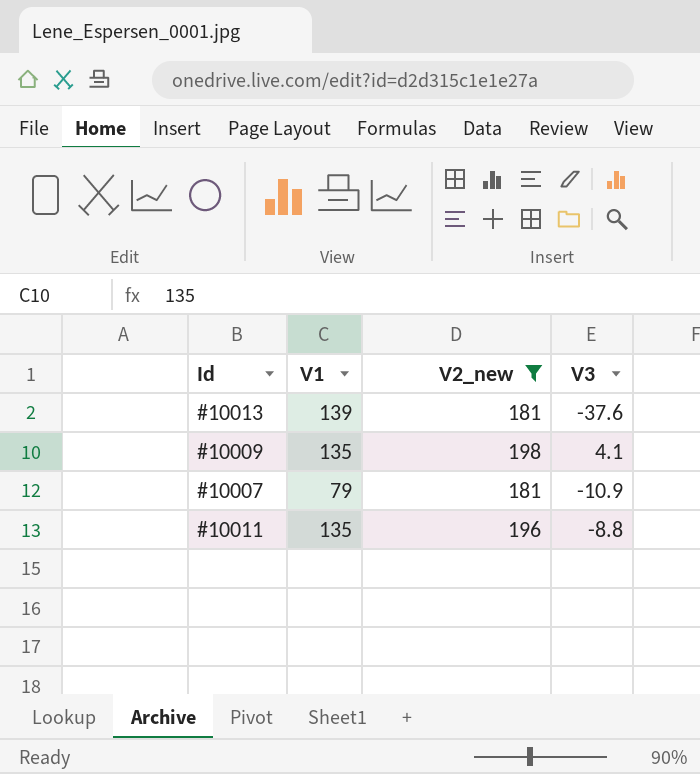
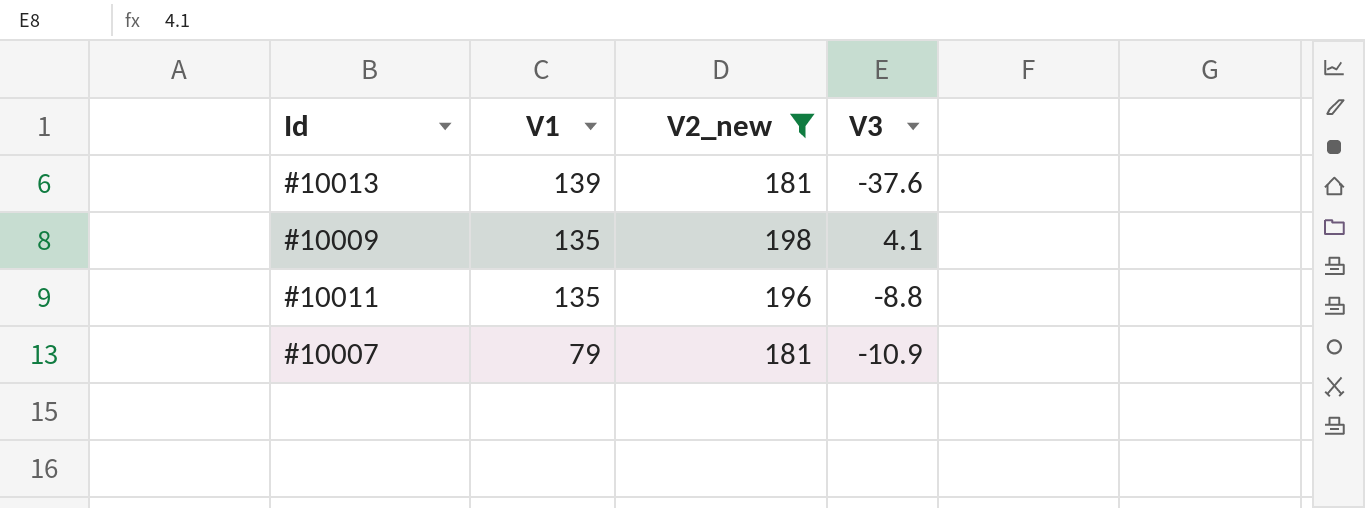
row order: none -> V1 descending

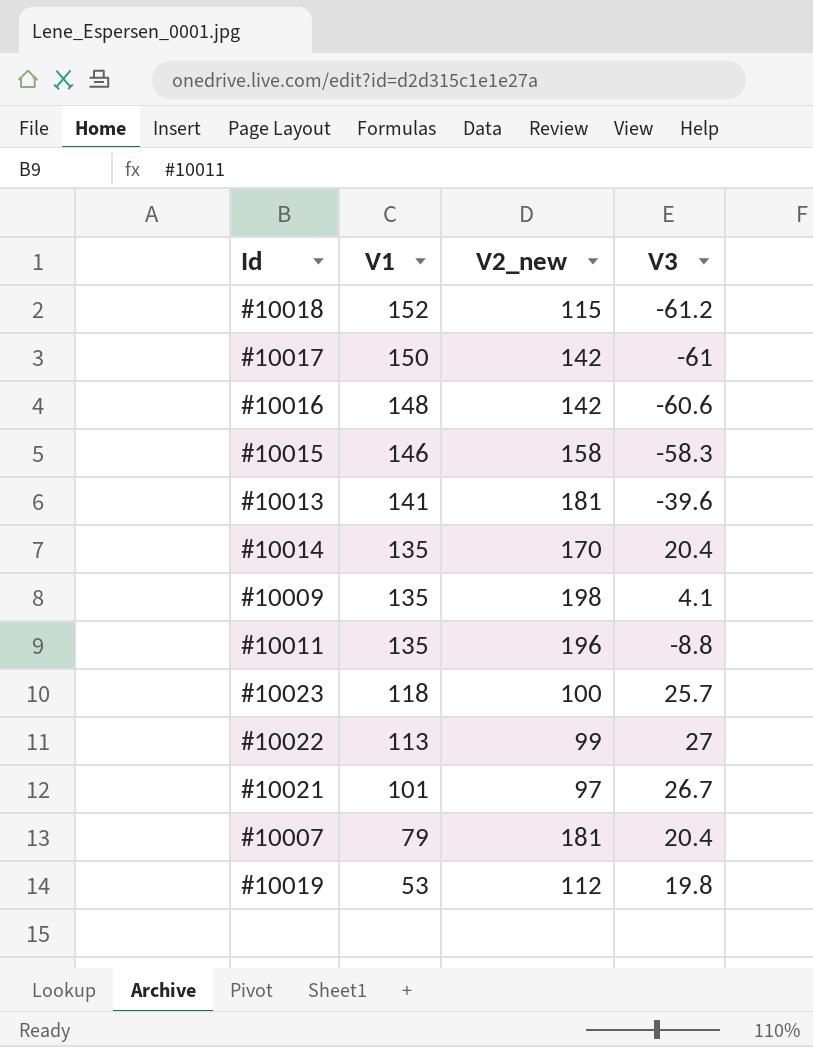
filter: V2_new >= 181 -> none
#10013 | V1: 139 -> 141
#10013 | V3: -37.6 -> -39.6
#10007 | V3: -10.9 -> 20.4

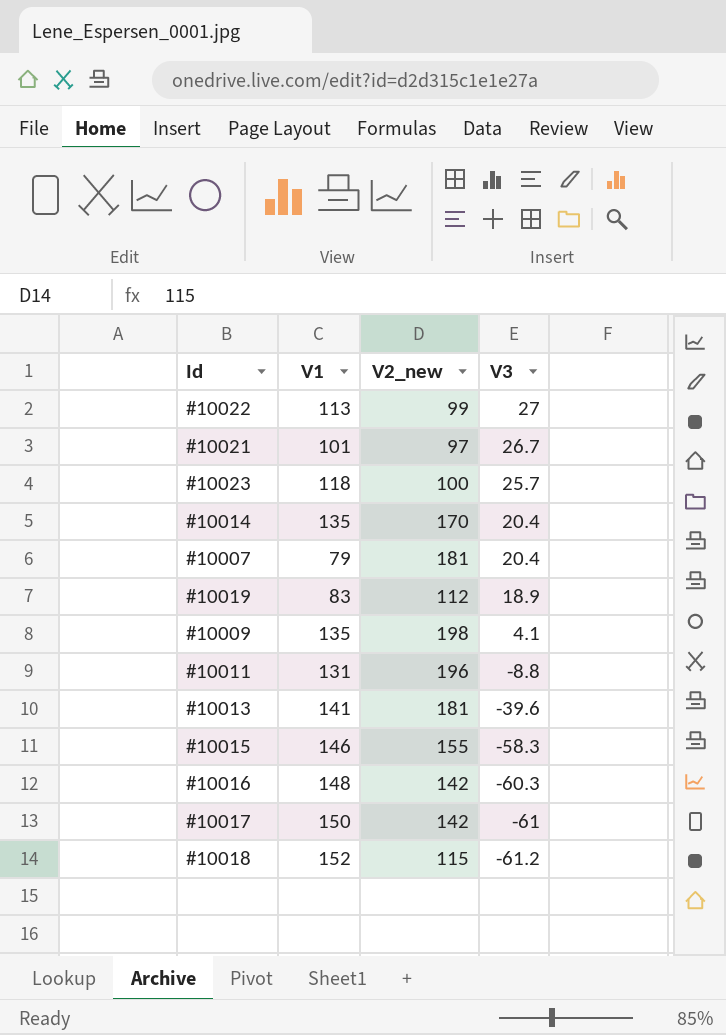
row order: V1 descending -> V3 descending
#10019 | V1: 53 -> 83
#10019 | V3: 19.8 -> 18.9
#10011 | V1: 135 -> 131
#10015 | V2_new: 158 -> 155
#10016 | V3: -60.6 -> -60.3

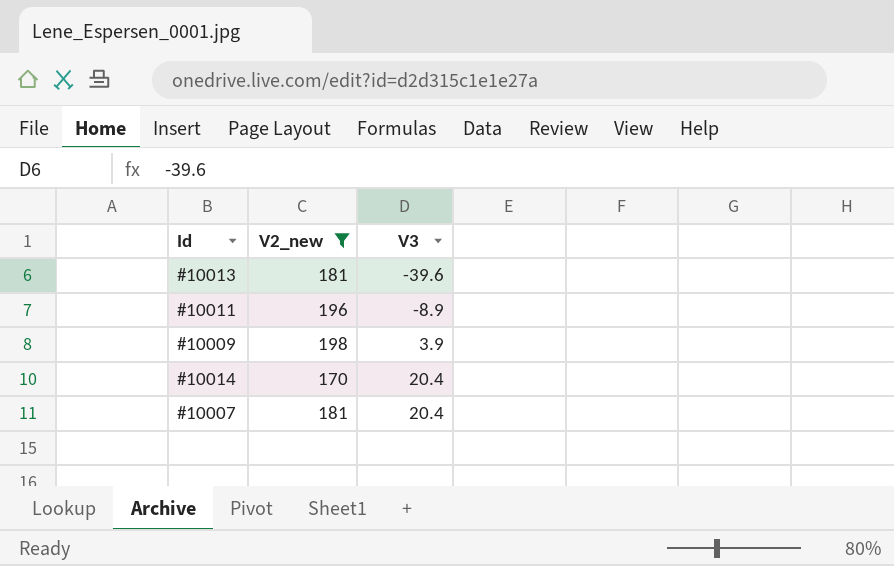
filter: none -> V2_new >= 170
row order: V3 descending -> V3 ascending
column V1 | position: 2 -> none
#10011 | V3: -8.8 -> -8.9
#10009 | V3: 4.1 -> 3.9

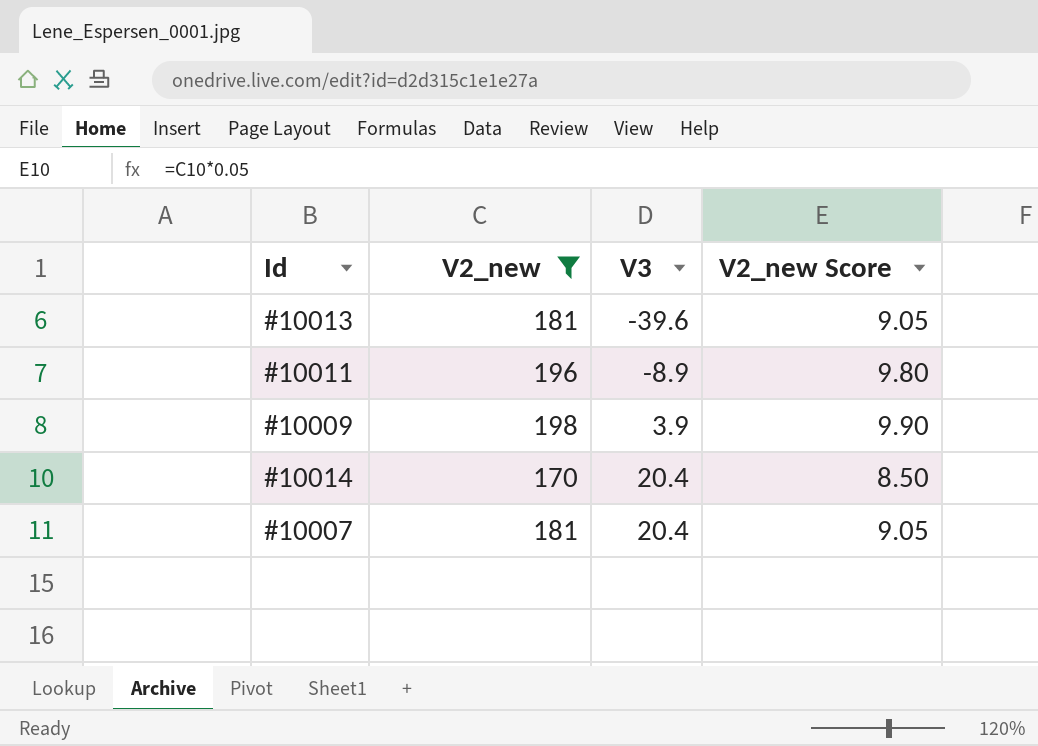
column V2_new Score | formula: none -> [V2_new] * 0.05

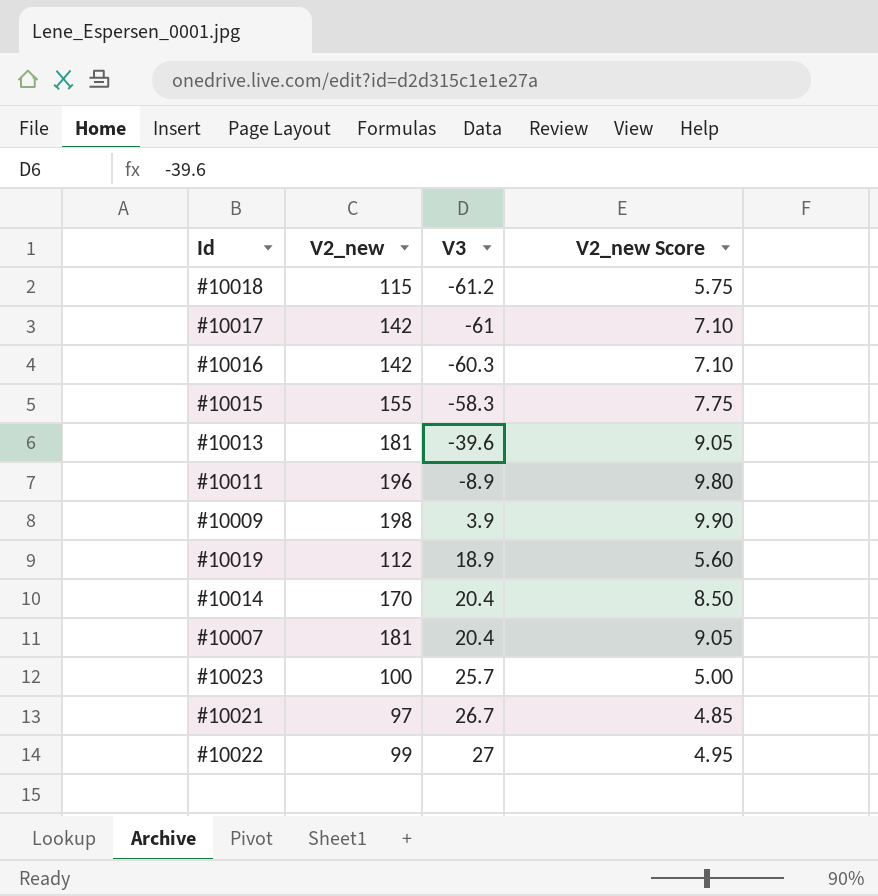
filter: V2_new >= 170 -> none

